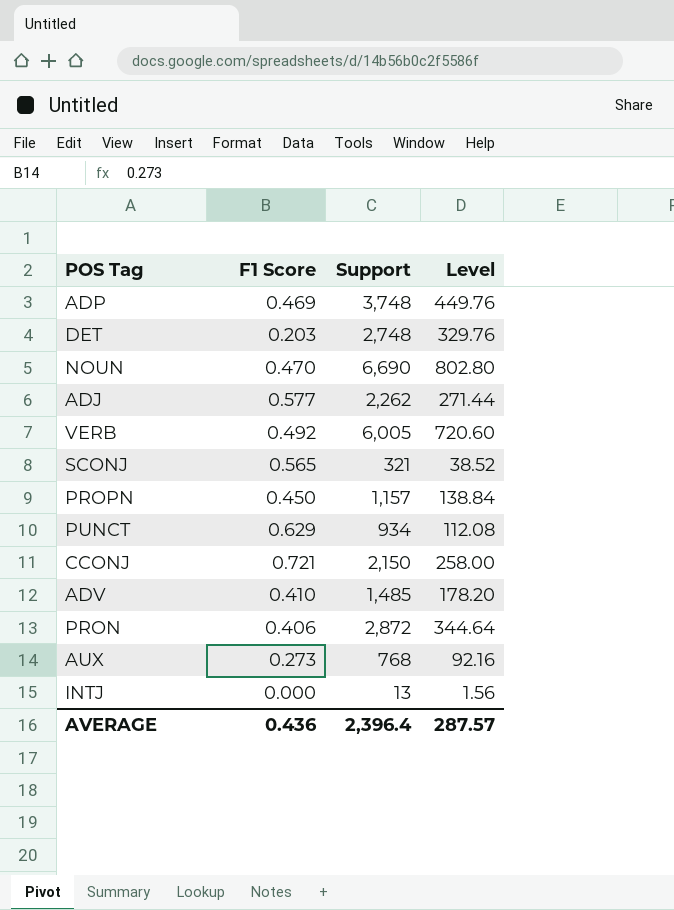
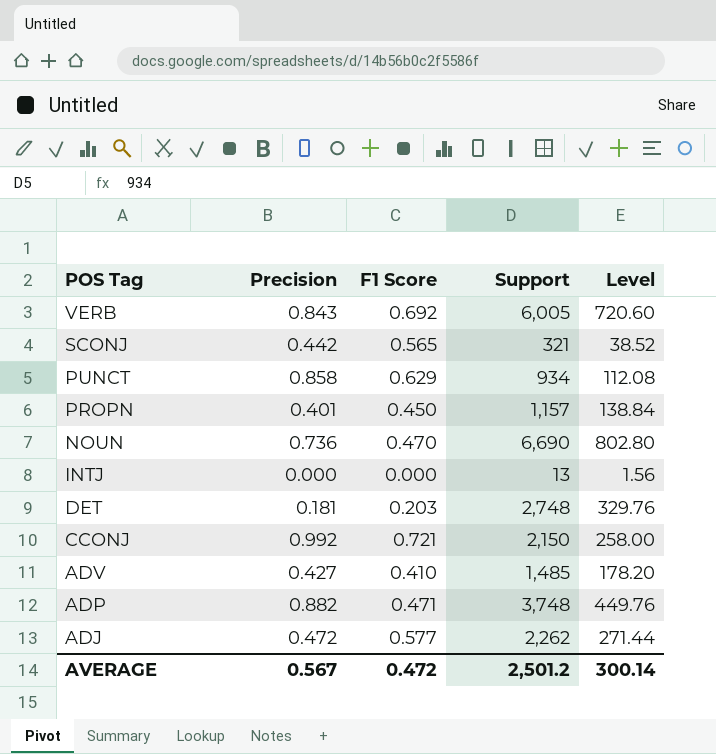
row order: none -> POS Tag descending
column Precision | position: none -> 2
row PRON: 0.406 | 2,872 | 344.64 -> none
row AUX: 0.273 | 768 | 92.16 -> none
VERB | F1 Score: 0.492 -> 0.692
ADP | F1 Score: 0.469 -> 0.471
AVERAGE | F1 Score: 0.436 -> 0.472
AVERAGE | Support: 2,396.4 -> 2,501.2
AVERAGE | Level: 287.57 -> 300.14

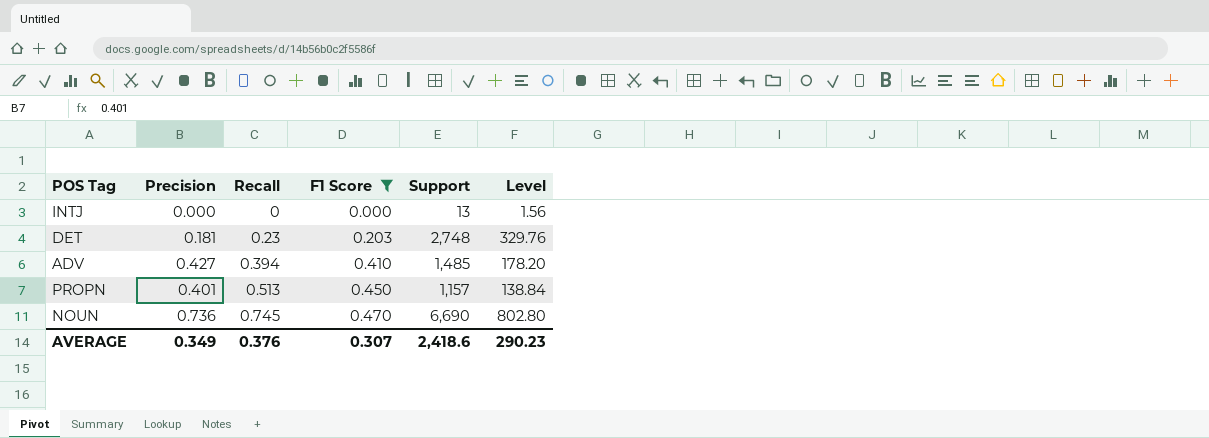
filter: none -> F1 Score <= 0.470
row order: POS Tag descending -> Recall ascending
column Recall | position: none -> 3
AVERAGE | Precision: 0.567 -> 0.349
AVERAGE | F1 Score: 0.472 -> 0.307
AVERAGE | Support: 2,501.2 -> 2,418.6
AVERAGE | Level: 300.14 -> 290.23

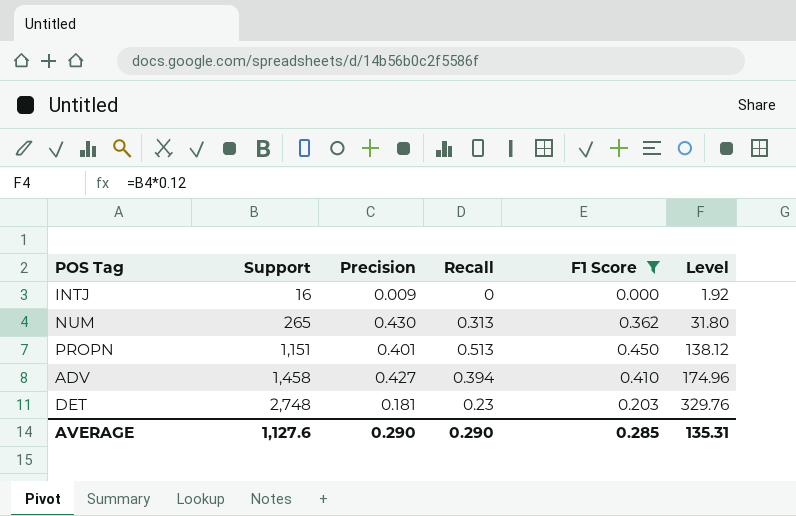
row order: Recall ascending -> Support ascending
column Support | position: 5 -> 2
row NOUN: 0.736 | 0.745 | 0.470 | 6,690 | 802.80 -> none
INTJ | Support: 13 -> 16
INTJ | Precision: 0.000 -> 0.009
INTJ | Level: 1.56 -> 1.92
row NUM: none -> 265 | 0.430 | 0.313 | 0.362 | 31.80
PROPN | Support: 1,157 -> 1,151
PROPN | Level: 138.84 -> 138.12
ADV | Support: 1,485 -> 1,458
ADV | Level: 178.20 -> 174.96
AVERAGE | Support: 2,418.6 -> 1,127.6
AVERAGE | Precision: 0.349 -> 0.290
AVERAGE | Recall: 0.376 -> 0.290
AVERAGE | F1 Score: 0.307 -> 0.285
AVERAGE | Level: 290.23 -> 135.31

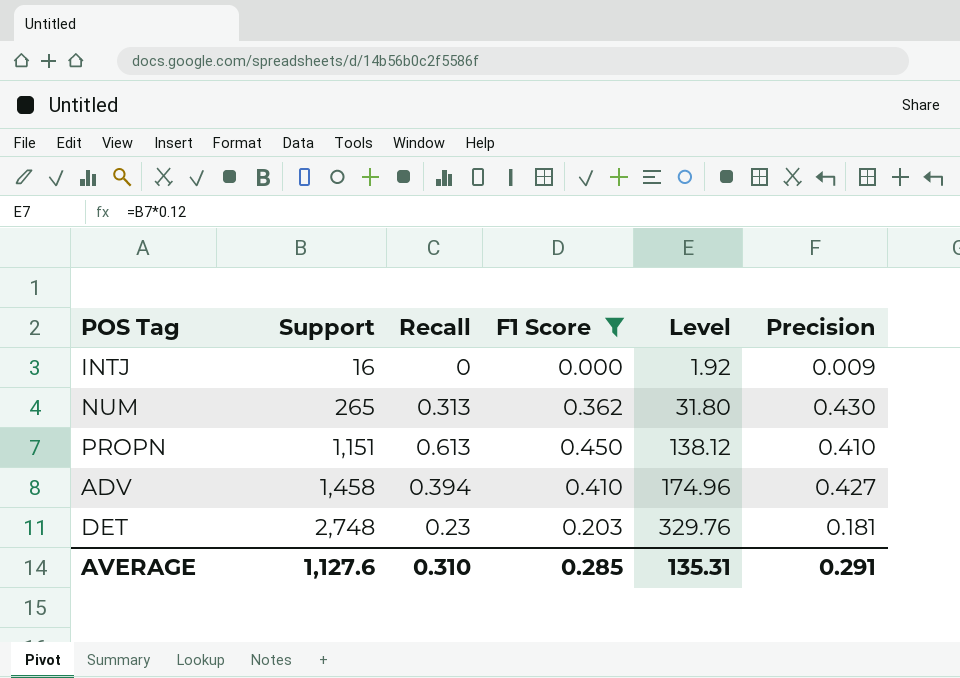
column Precision | position: 3 -> 6
PROPN | Recall: 0.513 -> 0.613
PROPN | Precision: 0.401 -> 0.410
AVERAGE | Recall: 0.290 -> 0.310
AVERAGE | Precision: 0.290 -> 0.291

